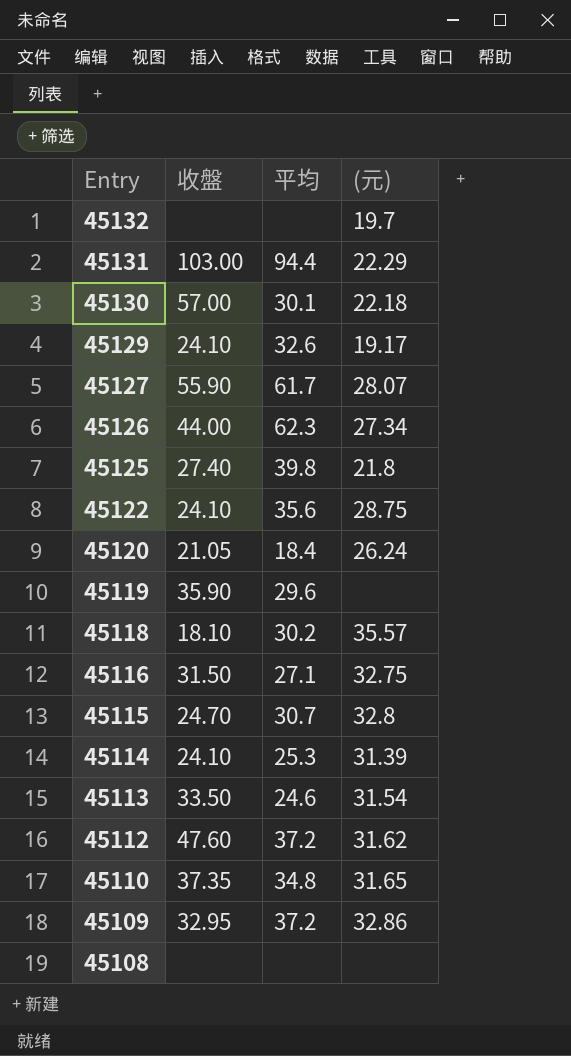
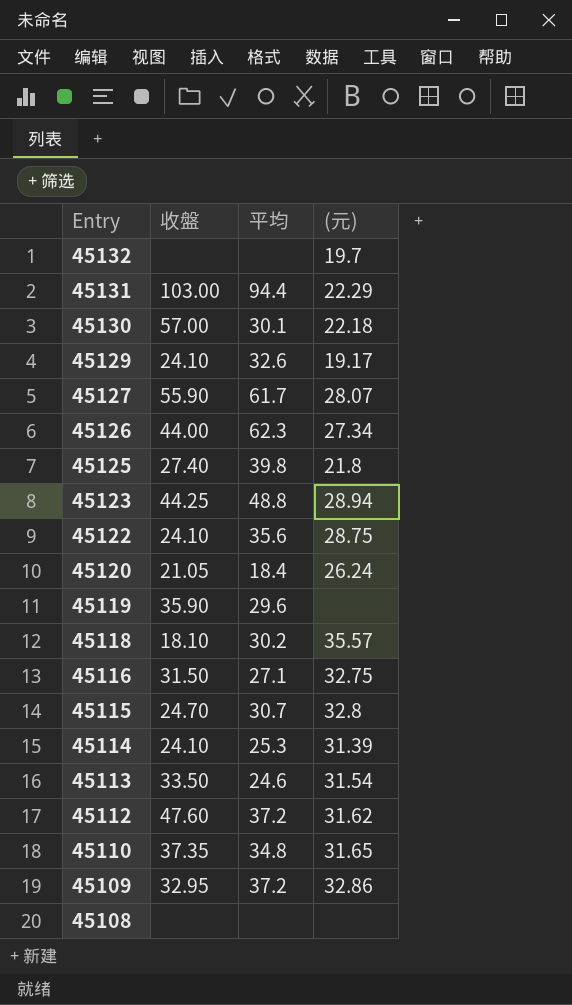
row 45123: none -> 44.25 | 48.8 | 28.94

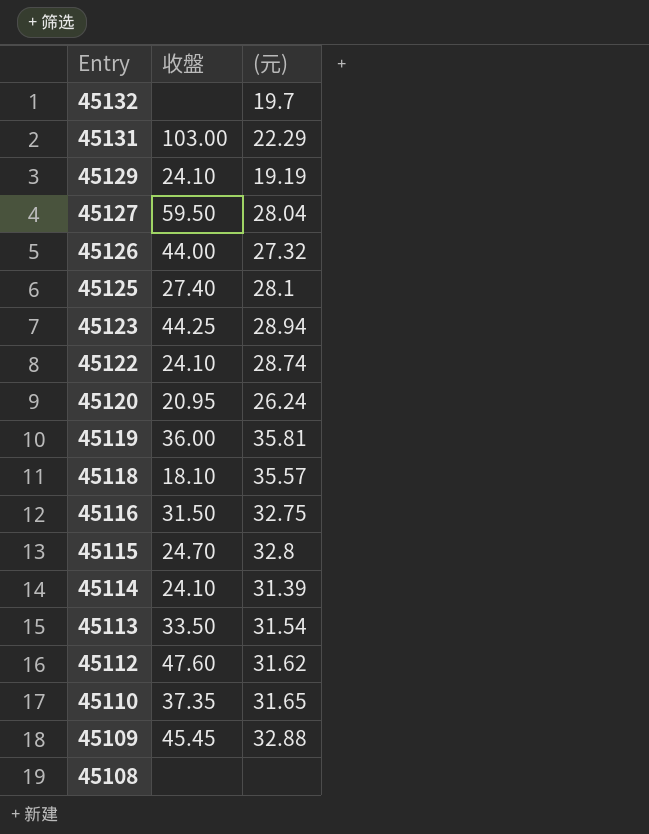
column 平均 | position: 3 -> none
row 45130: 57.00 | 30.1 | 22.18 -> none
45129 | (元): 19.17 -> 19.19
45127 | 收盤: 55.90 -> 59.50
45127 | (元): 28.07 -> 28.04
45126 | (元): 27.34 -> 27.32
45125 | (元): 21.8 -> 28.1
45122 | (元): 28.75 -> 28.74
45120 | 收盤: 21.05 -> 20.95
45119 | 收盤: 35.90 -> 36.00
45119 | (元): none -> 35.81
45109 | 收盤: 32.95 -> 45.45
45109 | (元): 32.86 -> 32.88

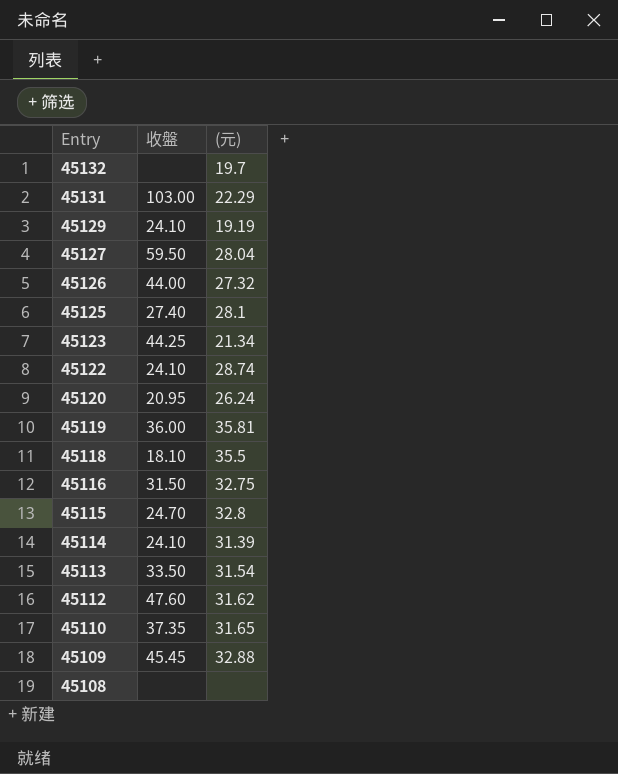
45123 | (元): 28.94 -> 21.34
45118 | (元): 35.57 -> 35.5

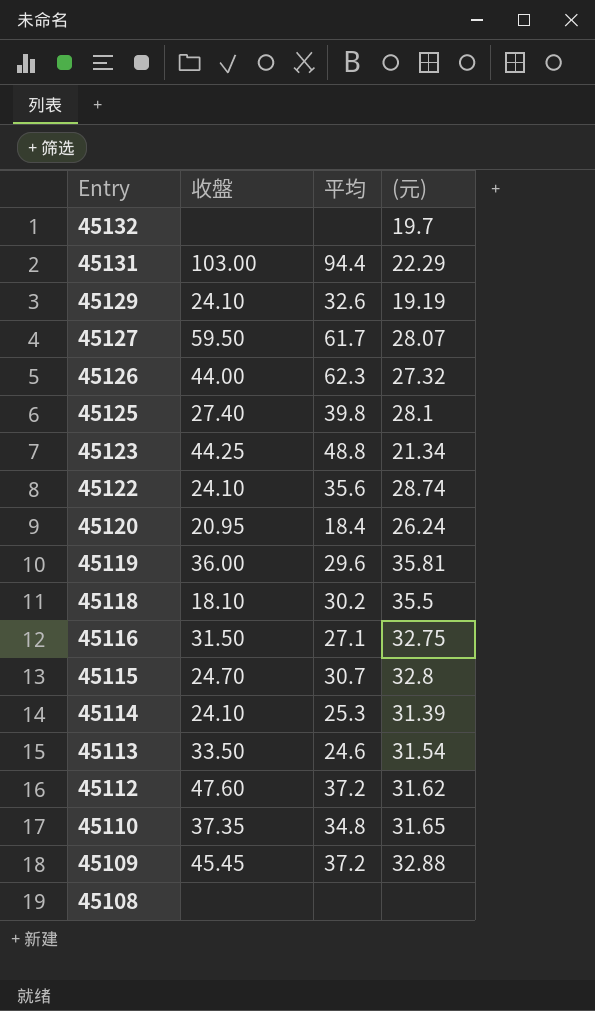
column 平均 | position: none -> 3
45127 | (元): 28.04 -> 28.07

